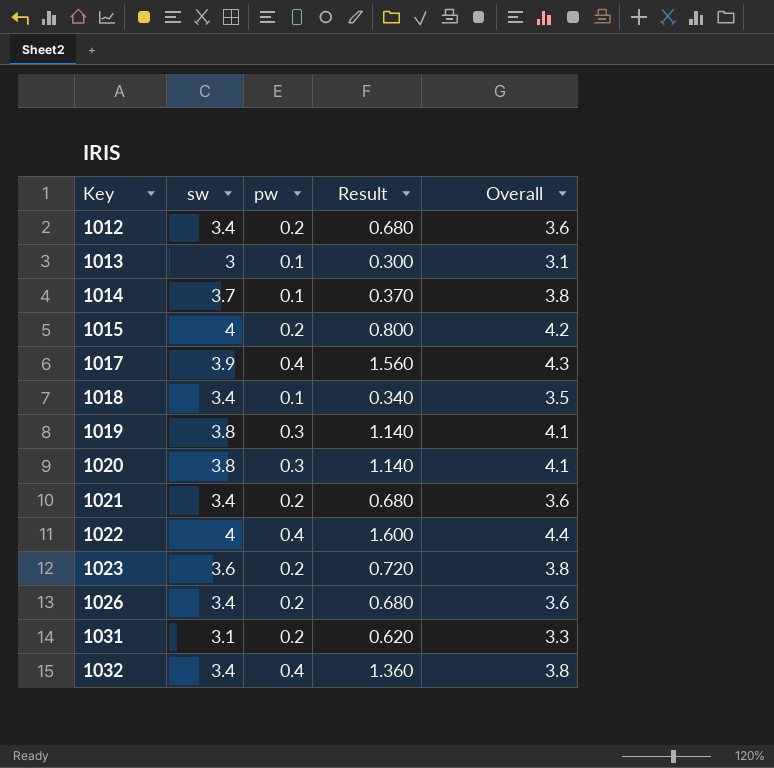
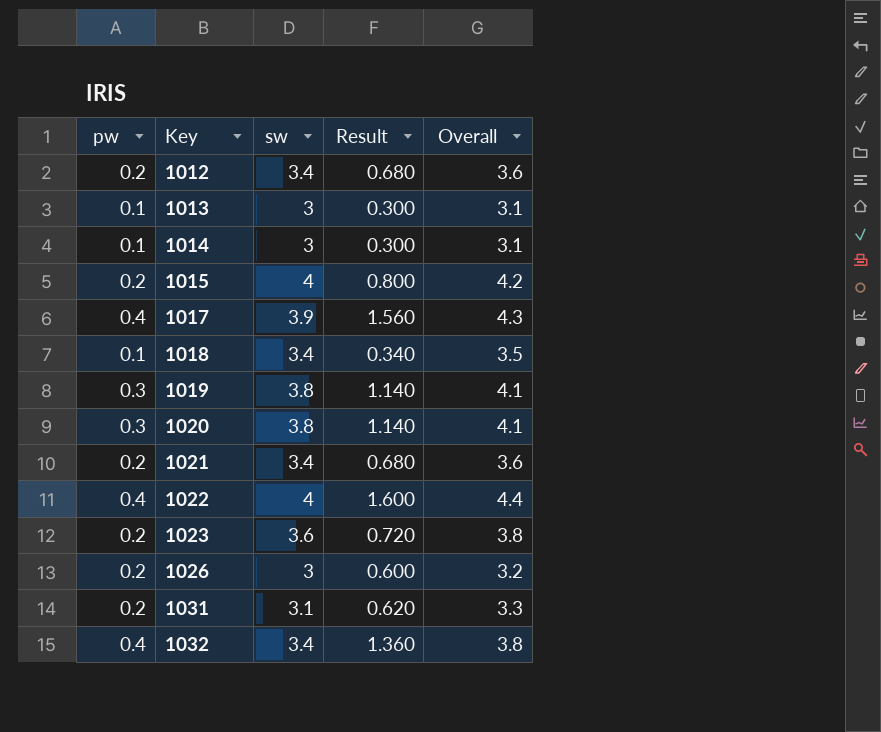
column pw | position: 3 -> 1
1014 | sw: 3.7 -> 3
1014 | Result: 0.370 -> 0.300
1014 | Overall: 3.8 -> 3.1
1026 | sw: 3.4 -> 3
1026 | Result: 0.680 -> 0.600
1026 | Overall: 3.6 -> 3.2

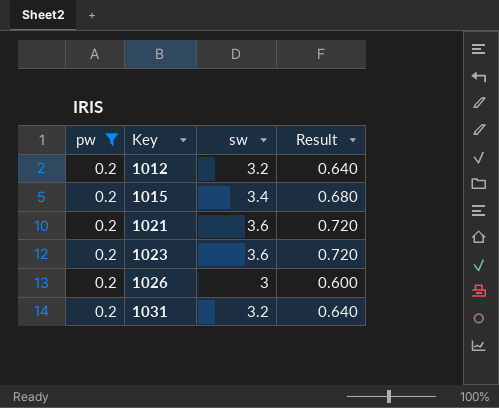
filter: none -> pw = 0.2
column Overall | formula: [pw] + [sw] -> none
1012 | sw: 3.4 -> 3.2
1012 | Result: 0.680 -> 0.640
1015 | sw: 4 -> 3.4
1015 | Result: 0.800 -> 0.680
1021 | sw: 3.4 -> 3.6
1021 | Result: 0.680 -> 0.720
1031 | sw: 3.1 -> 3.2
1031 | Result: 0.620 -> 0.640

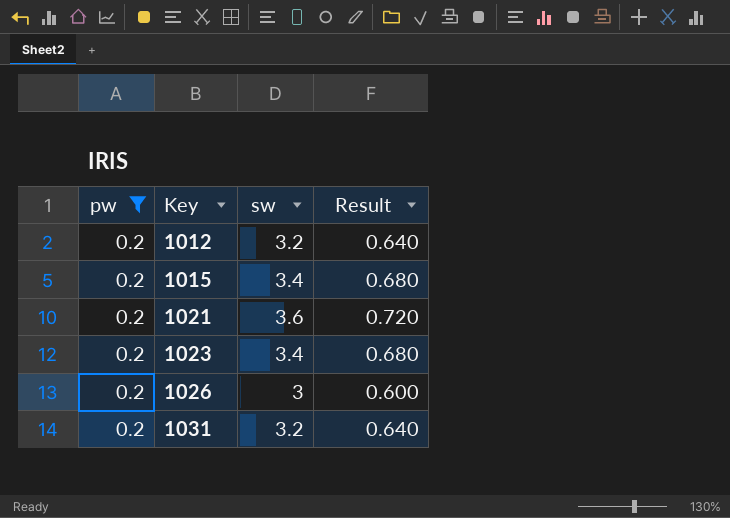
1023 | sw: 3.6 -> 3.4
1023 | Result: 0.720 -> 0.680

